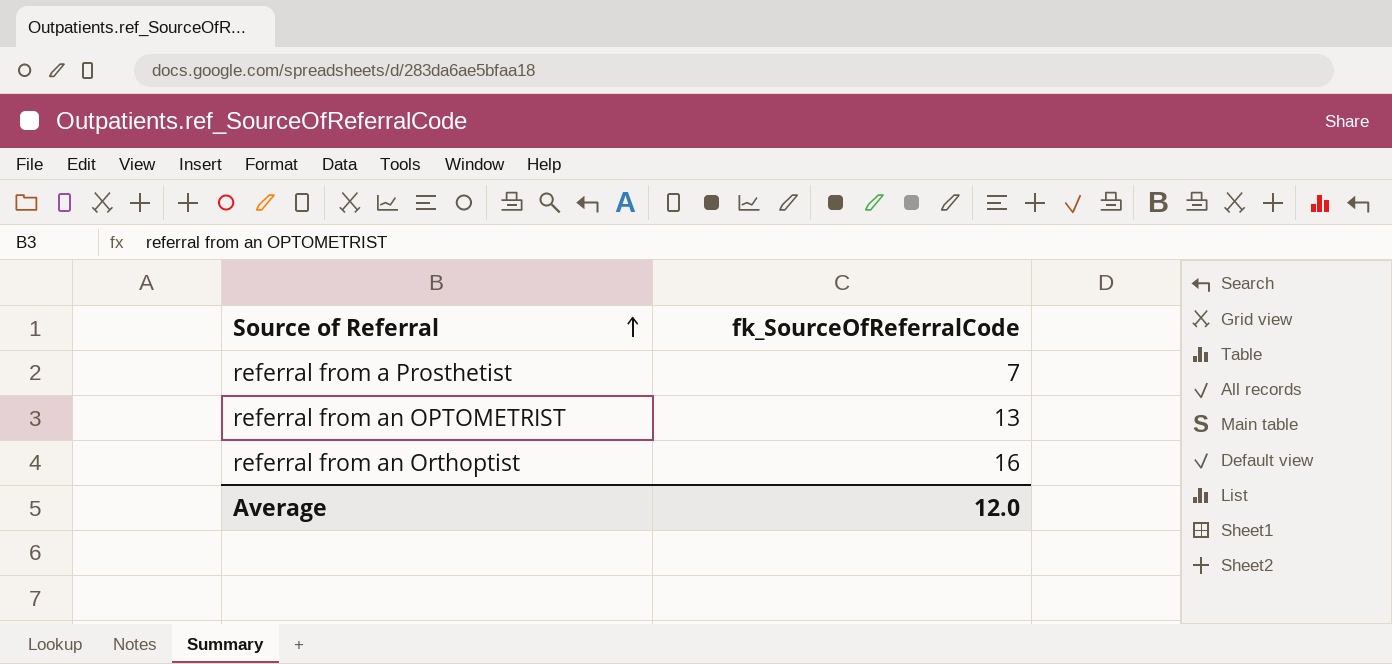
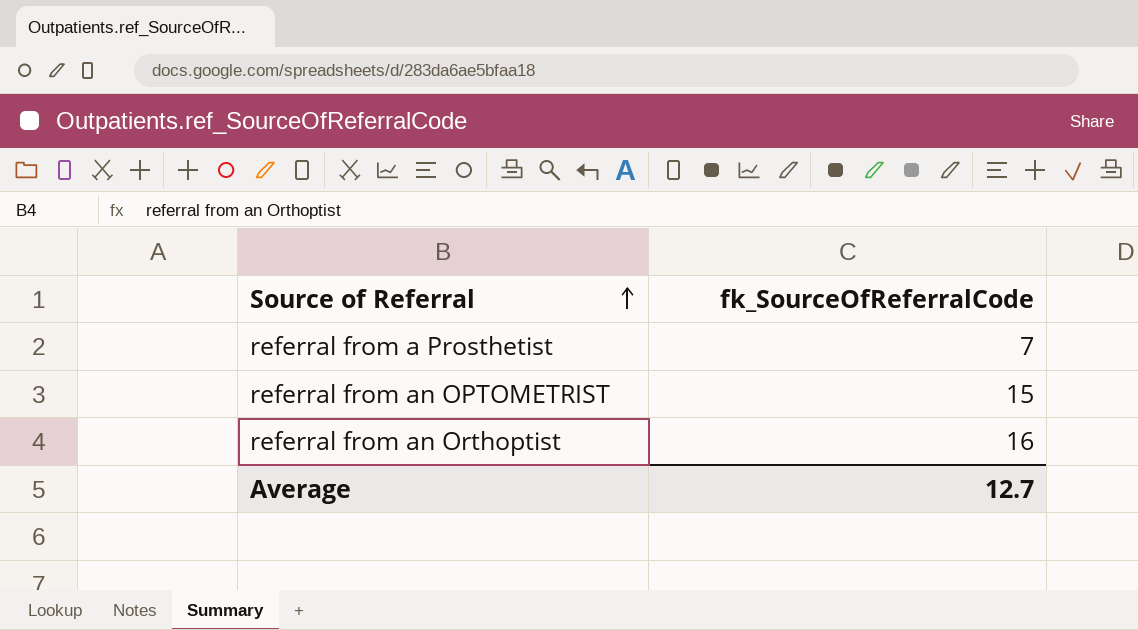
referral from an OPTOMETRIST | fk_SourceOfReferralCode: 13 -> 15
Average | fk_SourceOfReferralCode: 12.0 -> 12.7

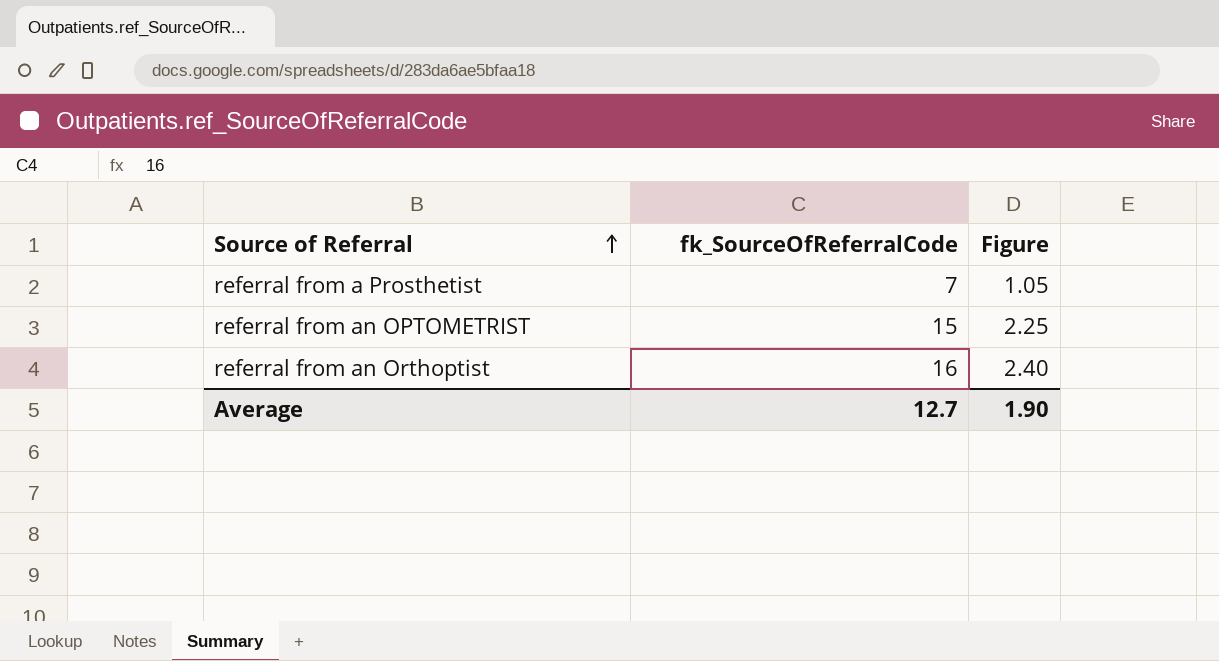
column Figure | formula: none -> [fk_SourceOfReferralCode] * 0.15

